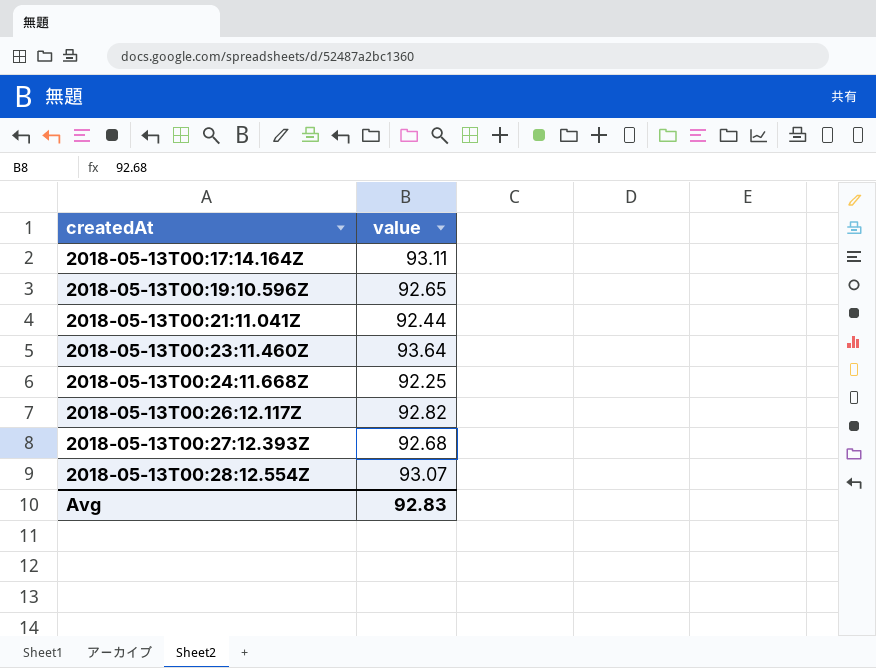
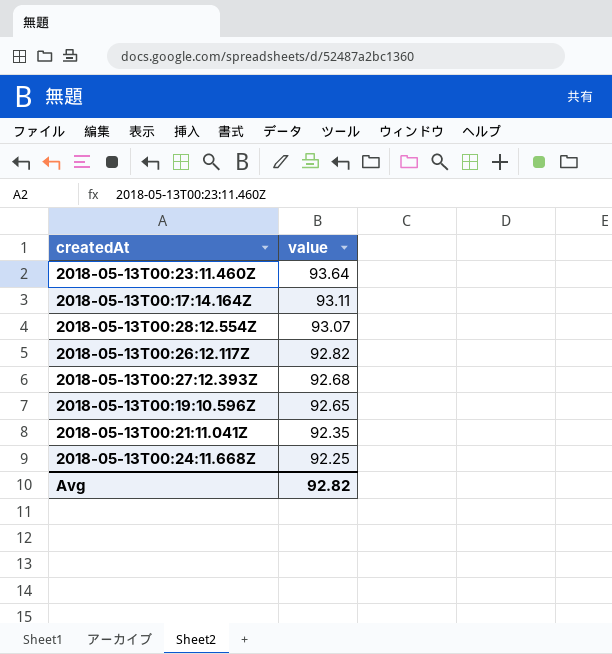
row order: createdAt ascending -> value descending
2018-05-13T00:21:11.041Z | value: 92.44 -> 92.35
Avg | value: 92.83 -> 92.82

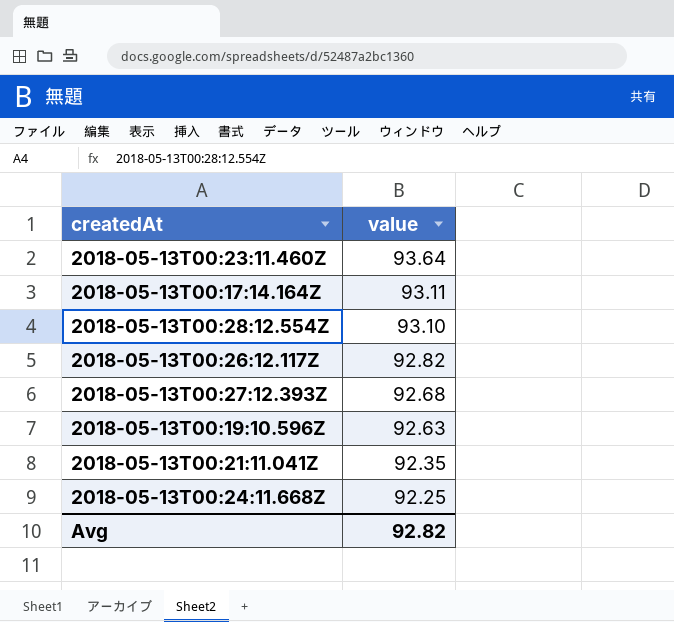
2018-05-13T00:28:12.554Z | value: 93.07 -> 93.10
2018-05-13T00:19:10.596Z | value: 92.65 -> 92.63

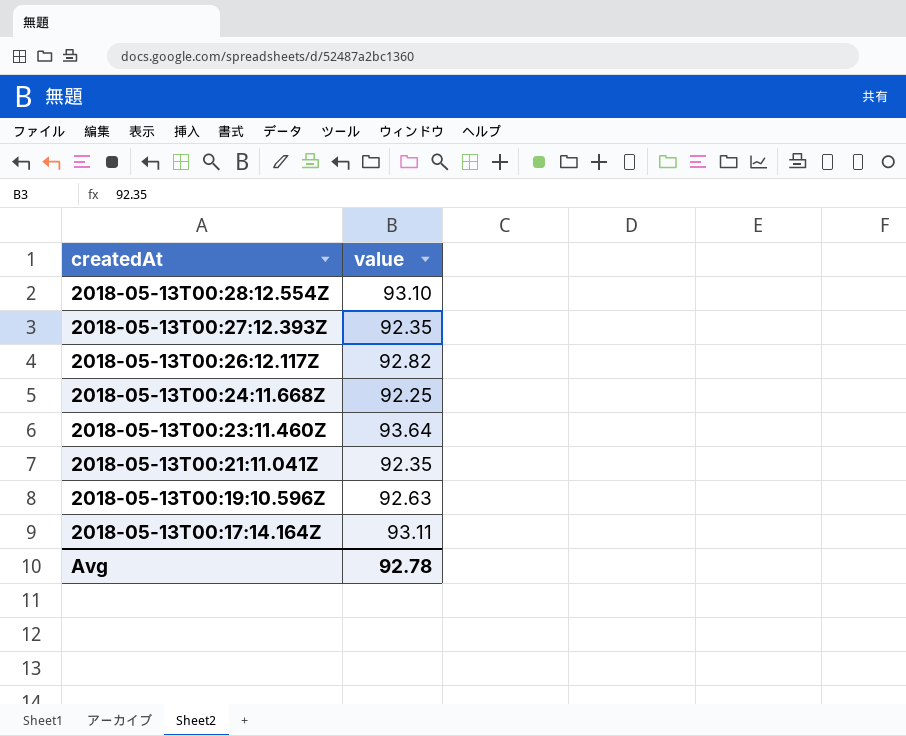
row order: value descending -> createdAt descending
2018-05-13T00:27:12.393Z | value: 92.68 -> 92.35
Avg | value: 92.82 -> 92.78

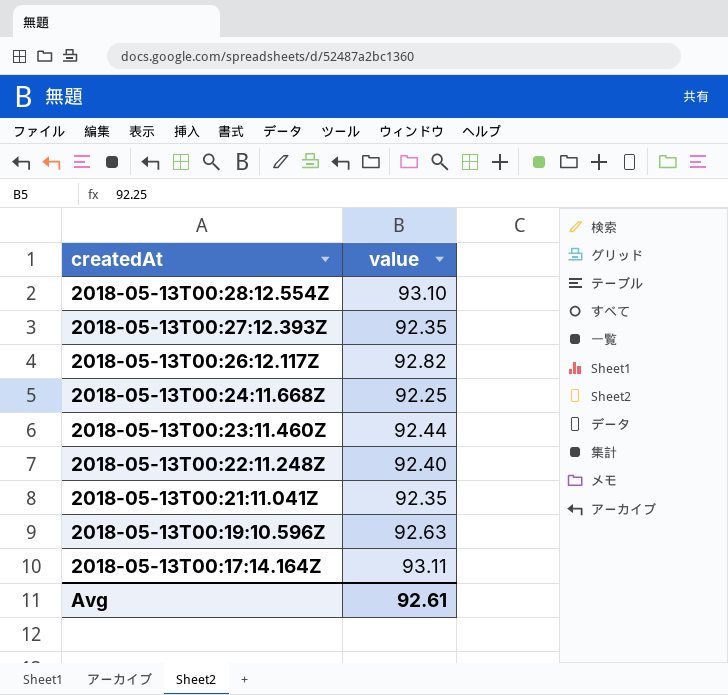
2018-05-13T00:23:11.460Z | value: 93.64 -> 92.44
row 2018-05-13T00:22:11.248Z: none -> 92.40
Avg | value: 92.78 -> 92.61

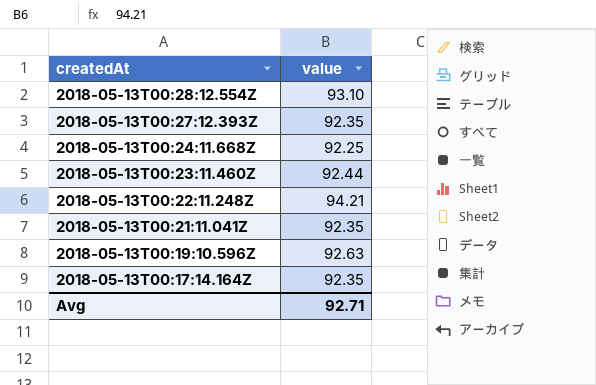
row 2018-05-13T00:26:12.117Z: 92.82 -> none
2018-05-13T00:22:11.248Z | value: 92.40 -> 94.21
2018-05-13T00:17:14.164Z | value: 93.11 -> 92.35
Avg | value: 92.61 -> 92.71

